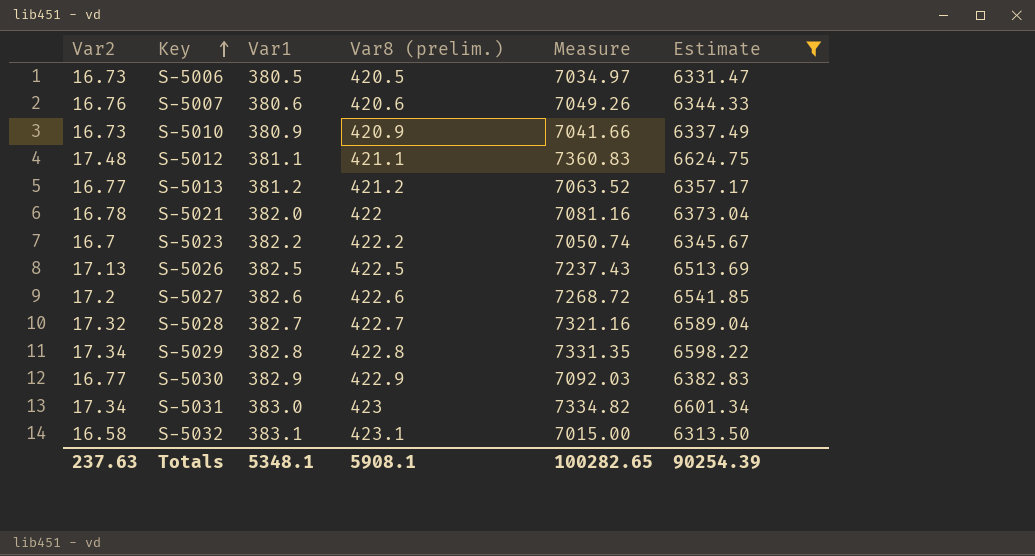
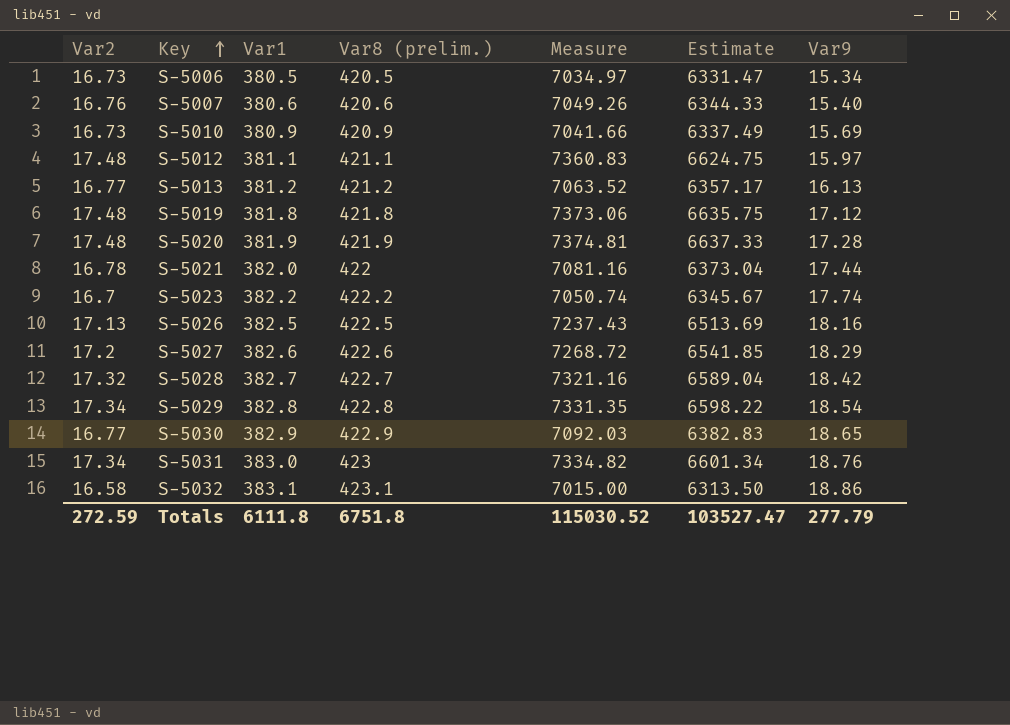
filter: Estimate <= 6624.75 -> none
column Var9 | position: none -> 7
Totals | Var2: 237.63 -> 272.59
Totals | Var1: 5348.1 -> 6111.8
Totals | Var8 (prelim.): 5908.1 -> 6751.8
Totals | Measure: 100282.65 -> 115030.52
Totals | Estimate: 90254.39 -> 103527.47

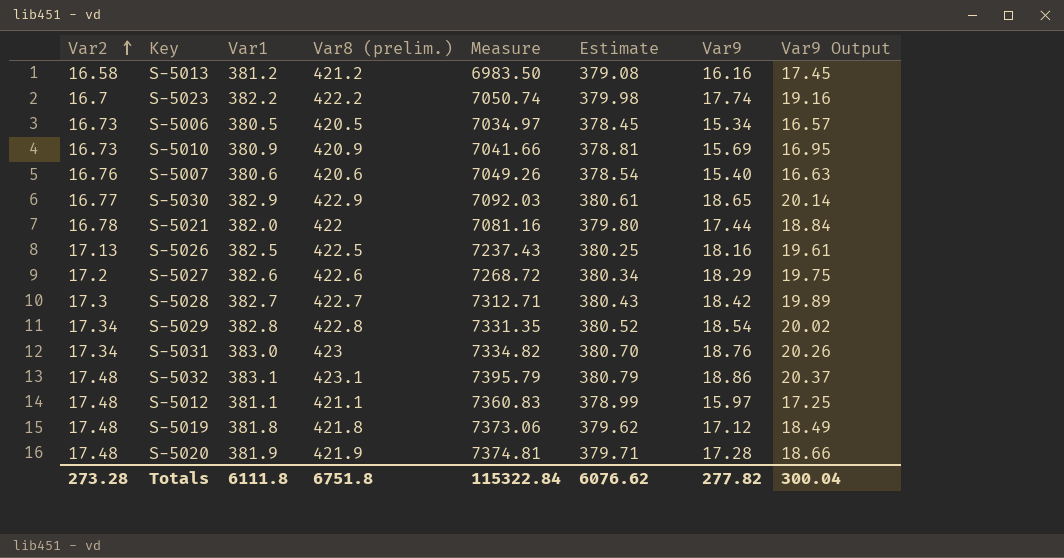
row order: Key ascending -> Var2 ascending
column Estimate | formula: [Measure] * 0.9 -> [Var8 (prelim.)] * 0.9
column Var9 Output | formula: none -> [Var9] * 1.08
S-5013 | Var2: 16.77 -> 16.58
S-5013 | Measure: 7063.52 -> 6983.50
S-5013 | Var9: 16.13 -> 16.16
S-5028 | Var2: 17.32 -> 17.3
S-5028 | Measure: 7321.16 -> 7312.71
S-5032 | Var2: 16.58 -> 17.48
S-5032 | Measure: 7015.00 -> 7395.79
Totals | Var2: 272.59 -> 273.28
Totals | Measure: 115030.52 -> 115322.84
Totals | Estimate: 103527.47 -> 6076.62
Totals | Var9: 277.79 -> 277.82

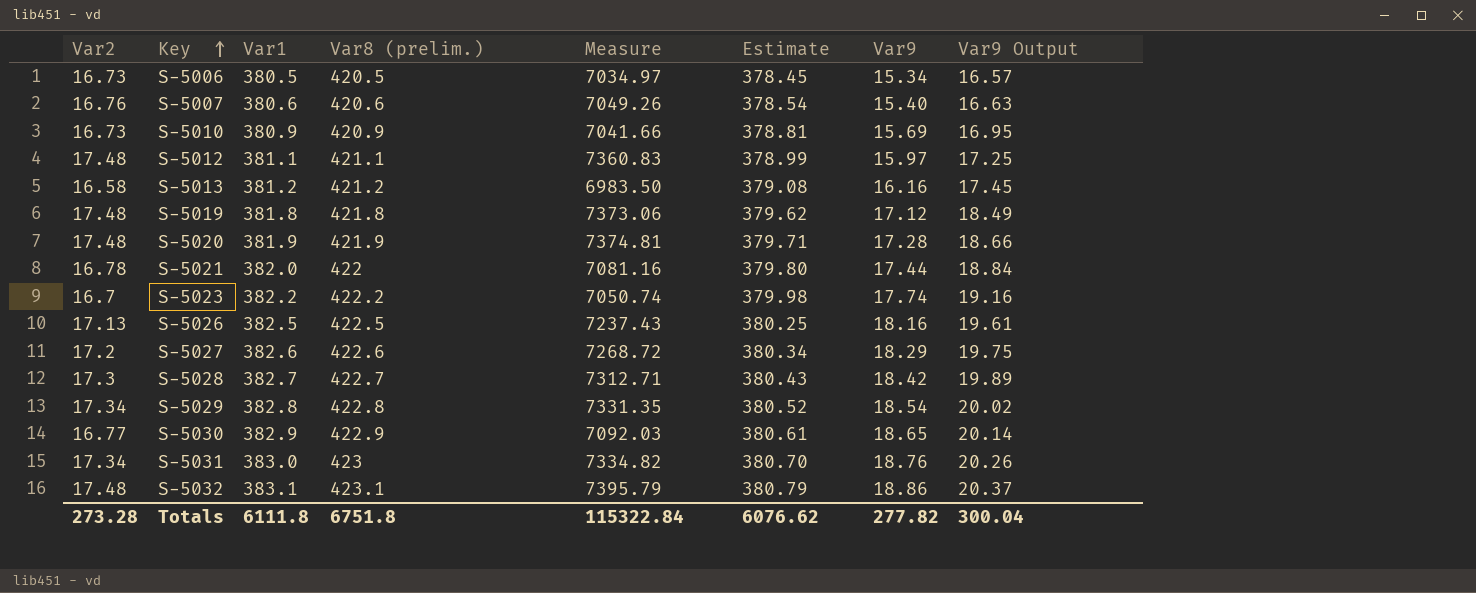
row order: Var2 ascending -> Key ascending

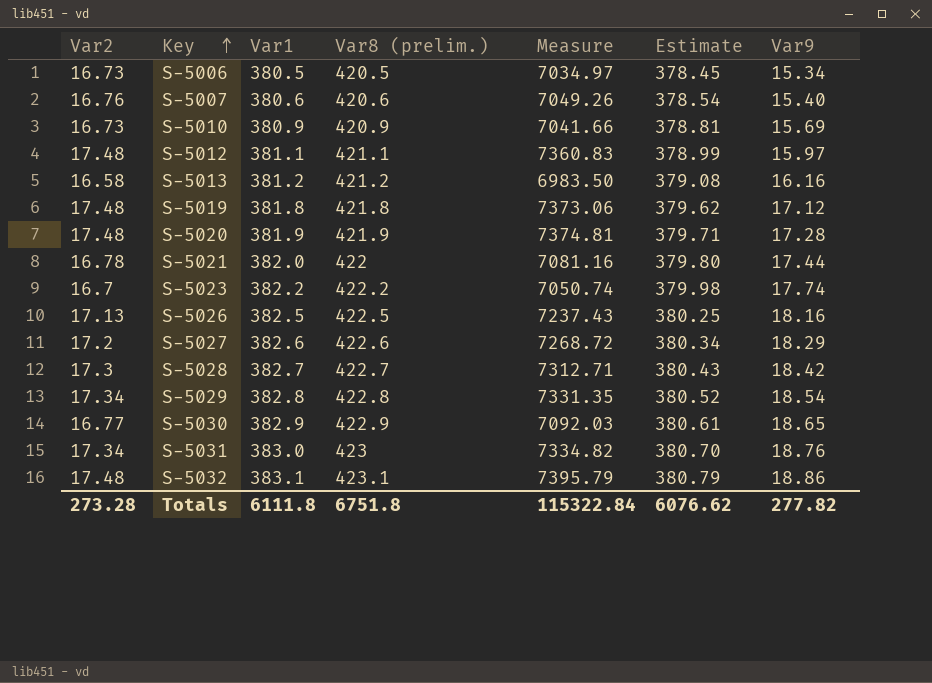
column Var9 Output | formula: [Var9] * 1.08 -> none

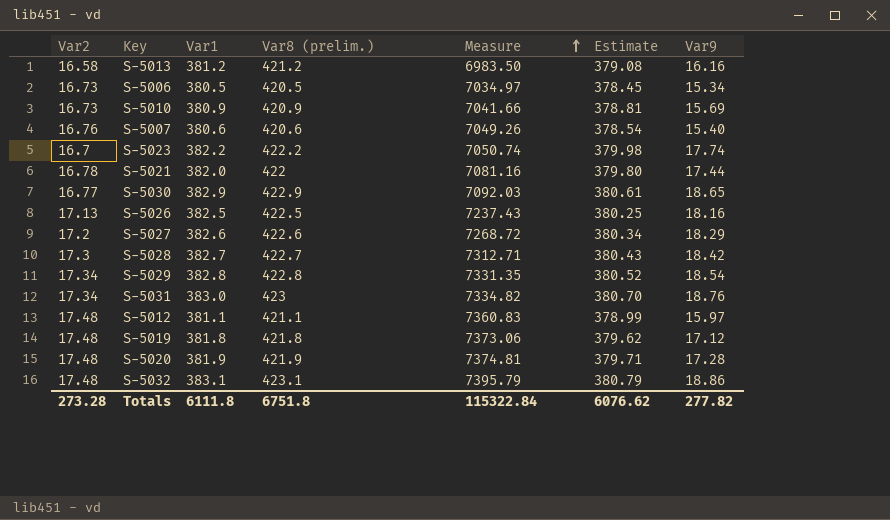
row order: Key ascending -> Measure ascending

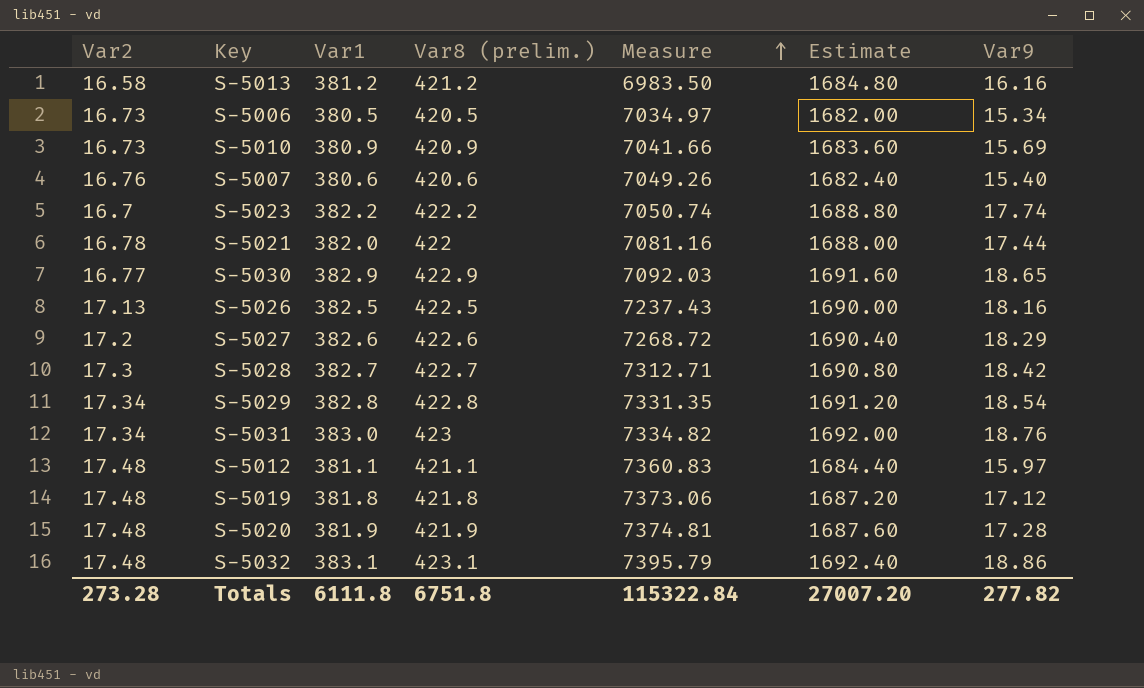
column Estimate | formula: [Var8 (prelim.)] * 0.9 -> [Var8 (prelim.)] * 4
Totals | Estimate: 6076.62 -> 27007.20

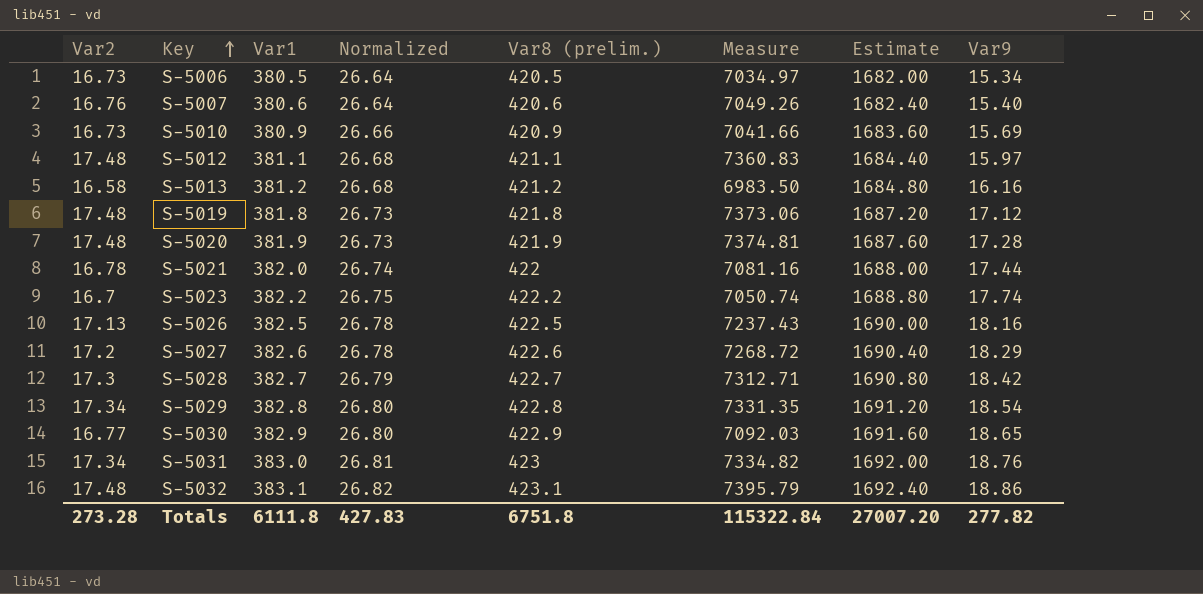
row order: Measure ascending -> Key ascending
column Normalized | formula: none -> [Var1] * 0.07

